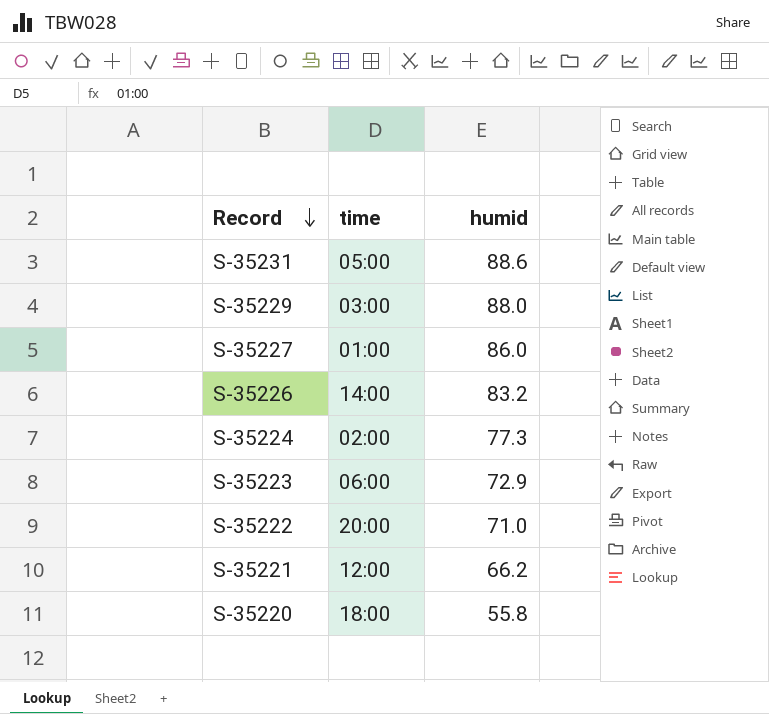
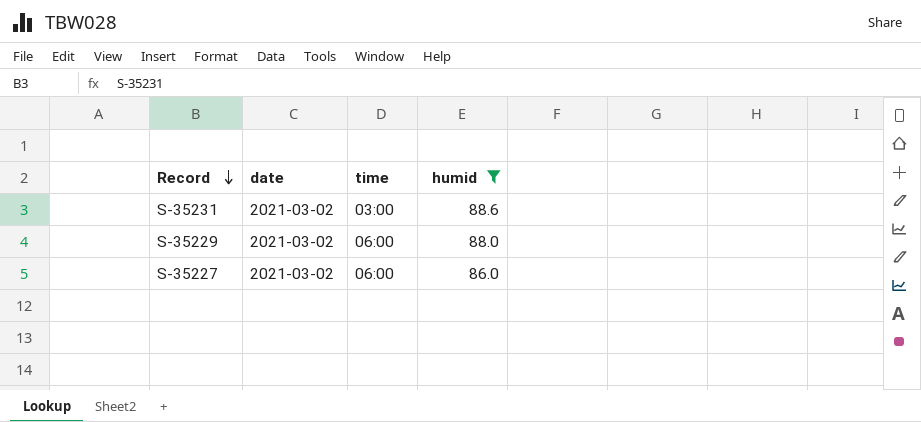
filter: none -> humid >= 86.0
column date | position: none -> 2
S-35231 | time: 05:00 -> 03:00
S-35229 | time: 03:00 -> 06:00
S-35227 | time: 01:00 -> 06:00

